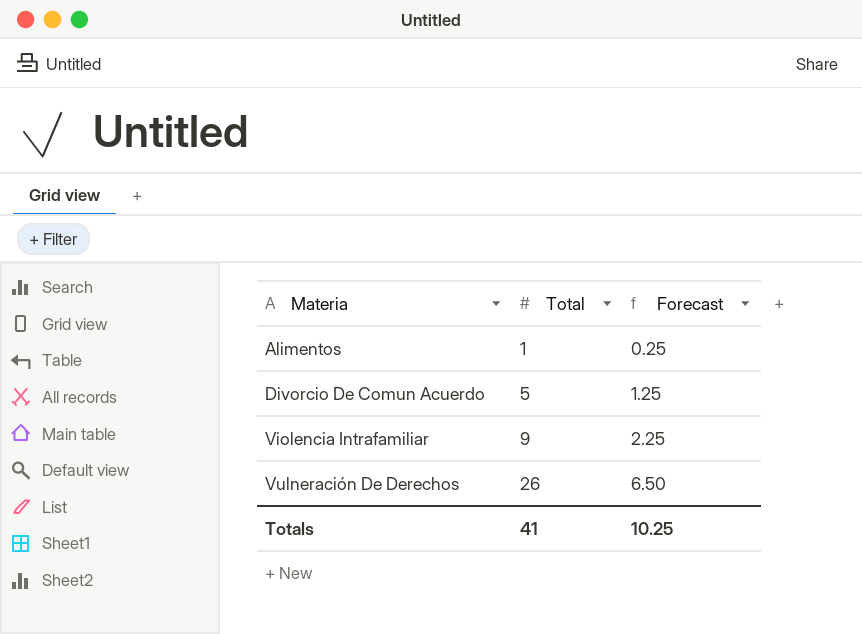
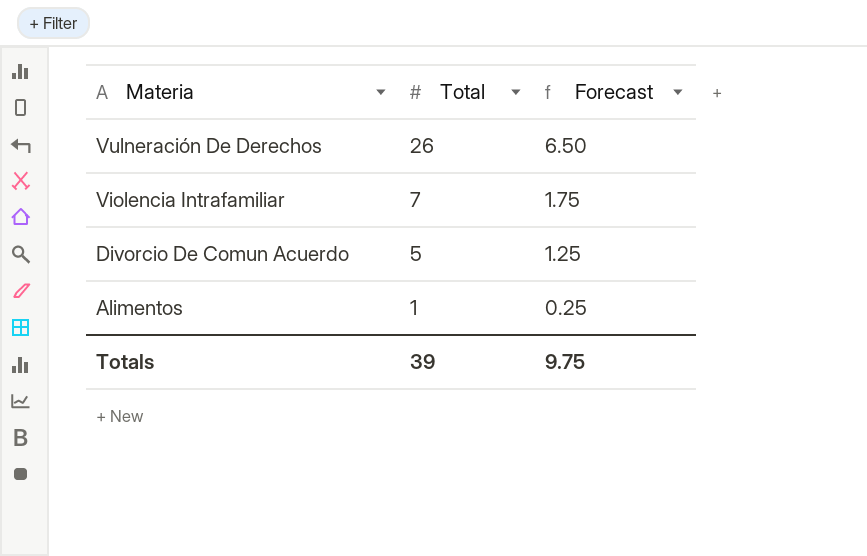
row order: Materia ascending -> Materia descending
Violencia Intrafamiliar | Total: 9 -> 7
Violencia Intrafamiliar | Forecast: 2.25 -> 1.75
Totals | Total: 41 -> 39
Totals | Forecast: 10.25 -> 9.75

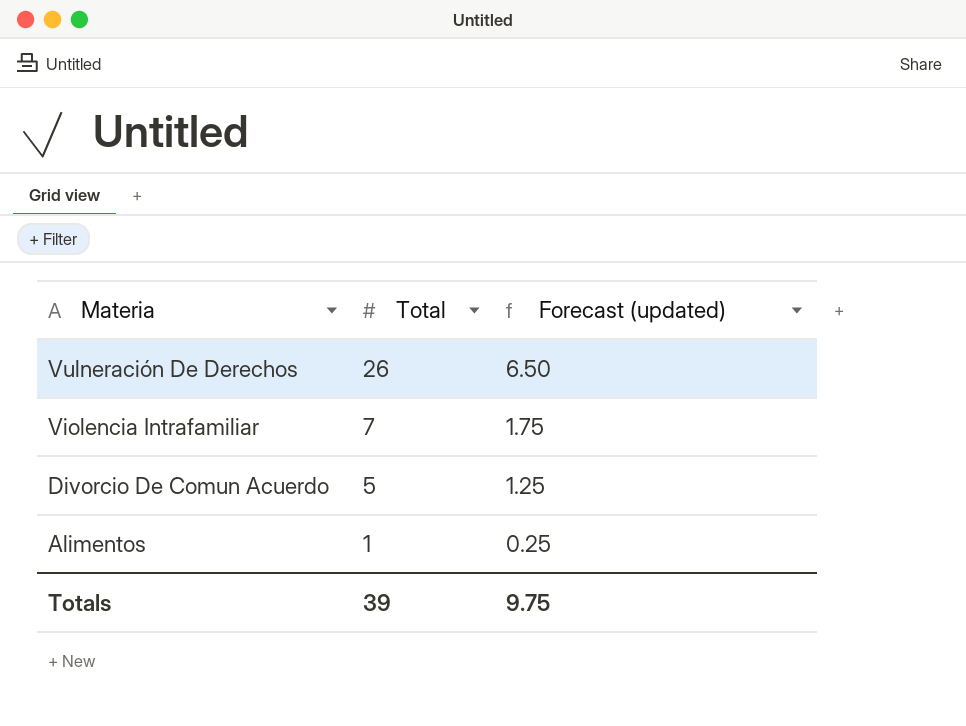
column name: Forecast -> Forecast (updated)

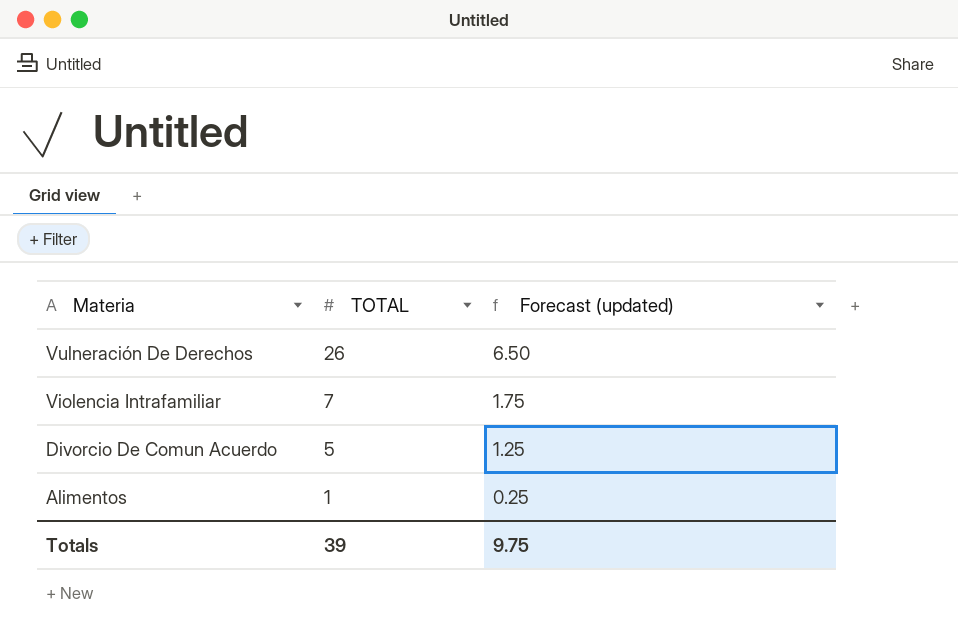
column name: Total -> TOTAL

